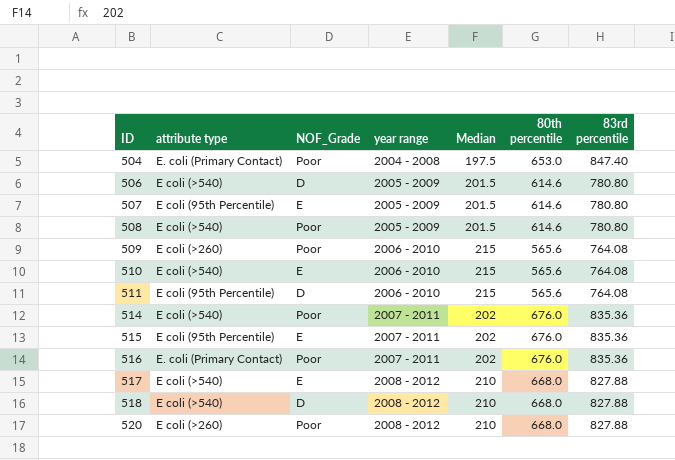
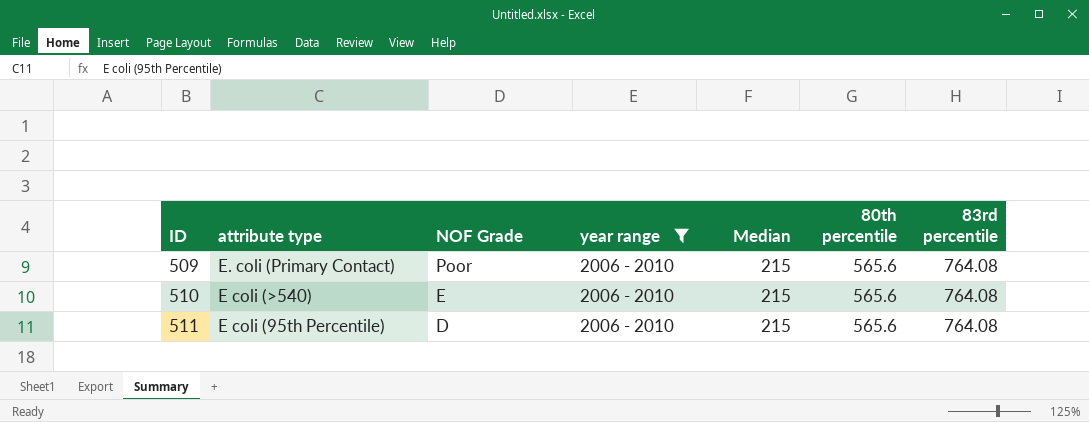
filter: none -> year range = 2006 - 2010
column name: NOF_Grade -> NOF Grade
509 | attribute type: E coli (>260) -> E. coli (Primary Contact)

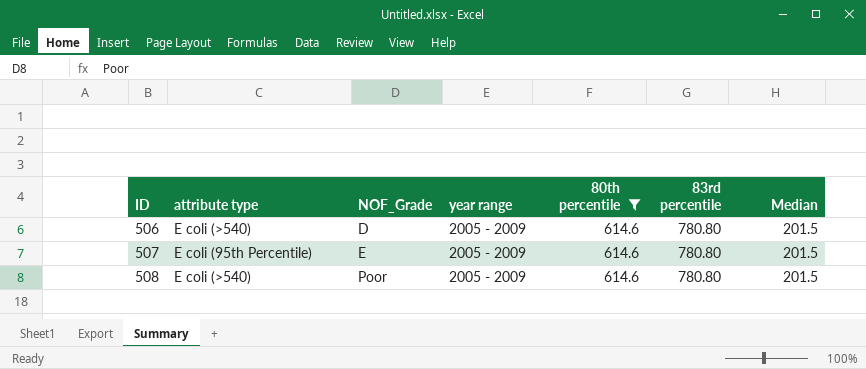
filter: year range = 2006 - 2010 -> 80th percentile = 614.6
column name: NOF Grade -> NOF_Grade
column Median | position: 5 -> 7

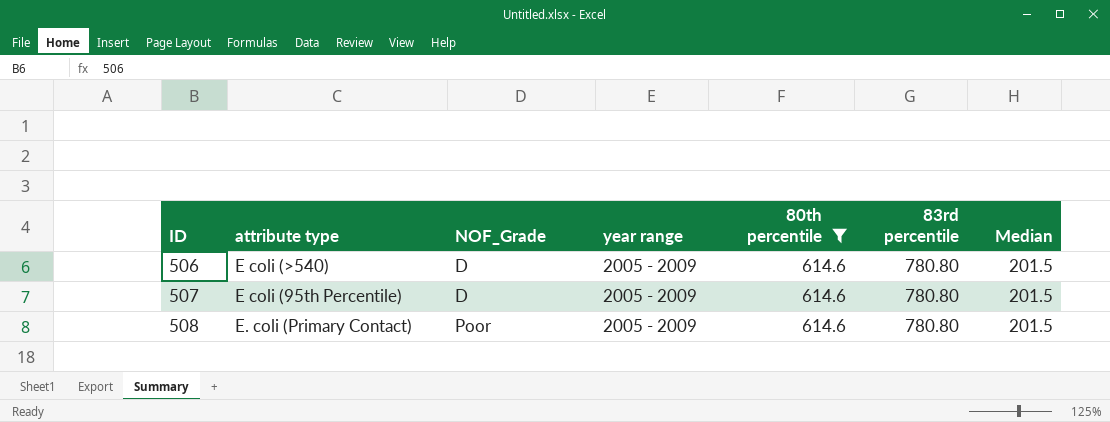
507 | NOF_Grade: E -> D
508 | attribute type: E coli (>540) -> E. coli (Primary Contact)

